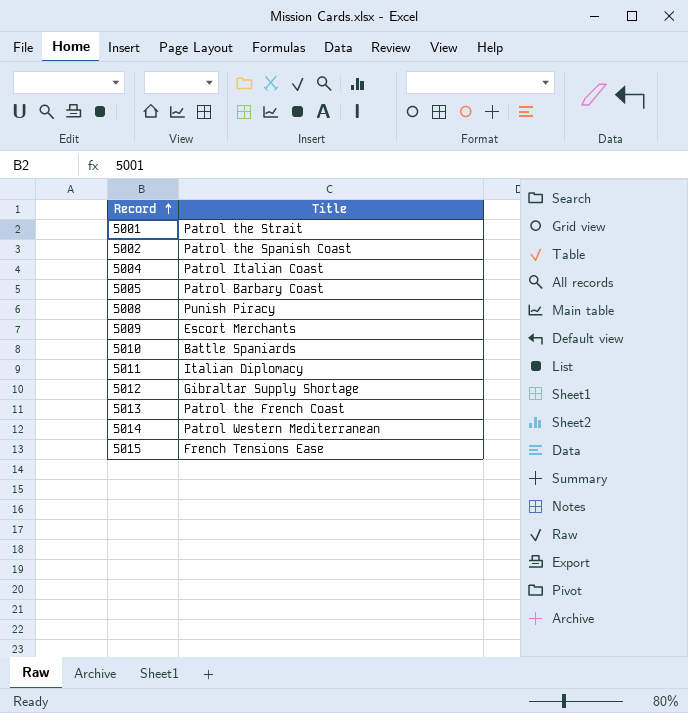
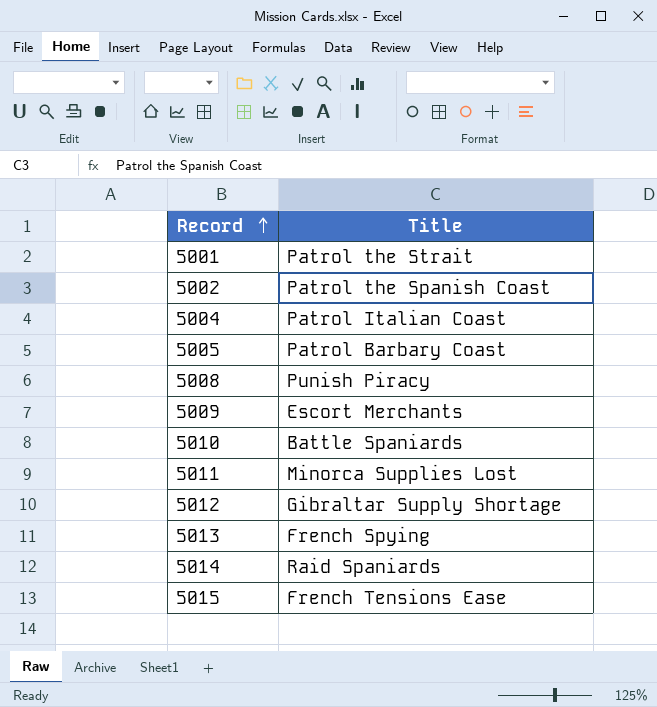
5011 | Title: Italian Diplomacy -> Minorca Supplies Lost
5013 | Title: Patrol the French Coast -> French Spying
5014 | Title: Patrol Western Mediterranean -> Raid Spaniards

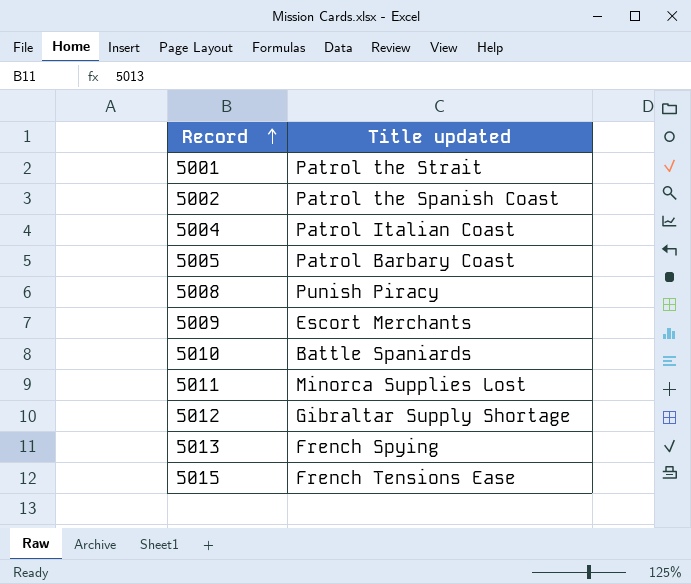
column name: Title -> Title updated
row 5014: Raid Spaniards -> none

